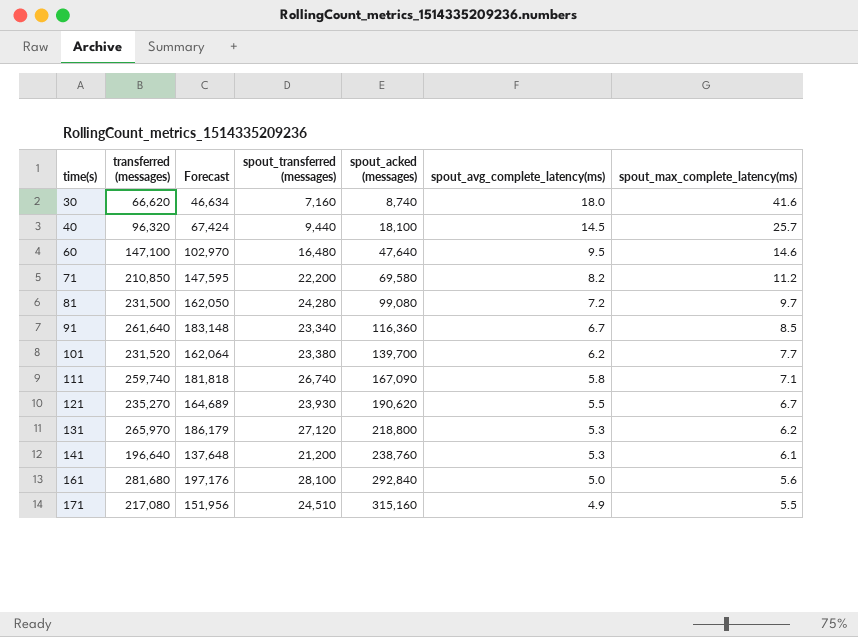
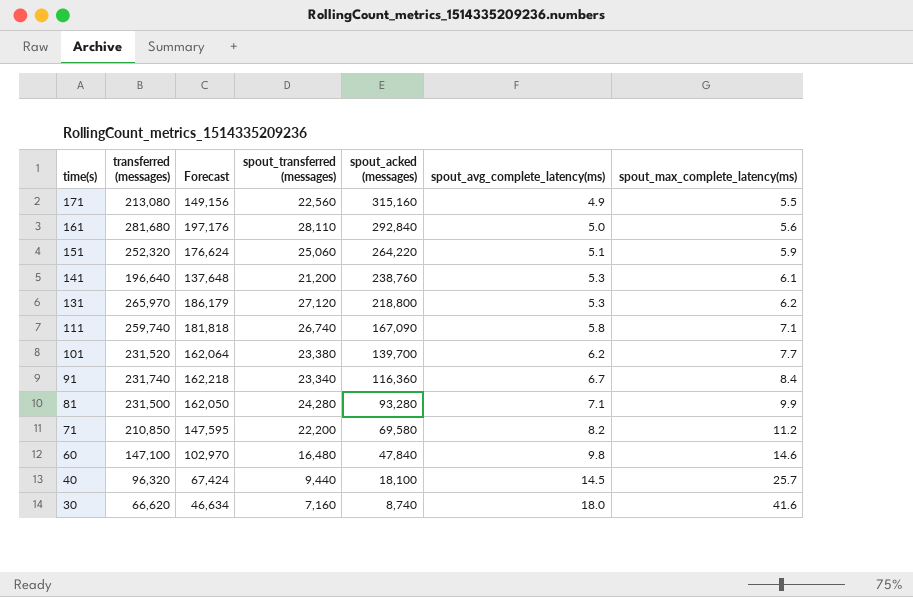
row order: time(s) ascending -> time(s) descending
row 121: 235,270 | 164,689 | 23,930 | 190,620 | 5.5 | 6.7 -> none
171 | transferred (messages): 217,080 -> 213,080
171 | Forecast: 151,956 -> 149,156
171 | spout_transferred (messages): 24,510 -> 22,560
161 | spout_transferred (messages): 28,100 -> 28,110
row 151: none -> 252,320 | 176,624 | 25,060 | 264,220 | 5.1 | 5.9
91 | transferred (messages): 261,640 -> 231,740
91 | Forecast: 183,148 -> 162,218
91 | spout_max_complete_latency(ms): 8.5 -> 8.4
81 | spout_acked (messages): 99,080 -> 93,280
81 | spout_avg_complete_latency(ms): 7.2 -> 7.1
81 | spout_max_complete_latency(ms): 9.7 -> 9.9
60 | spout_acked (messages): 47,640 -> 47,840
60 | spout_avg_complete_latency(ms): 9.5 -> 9.8

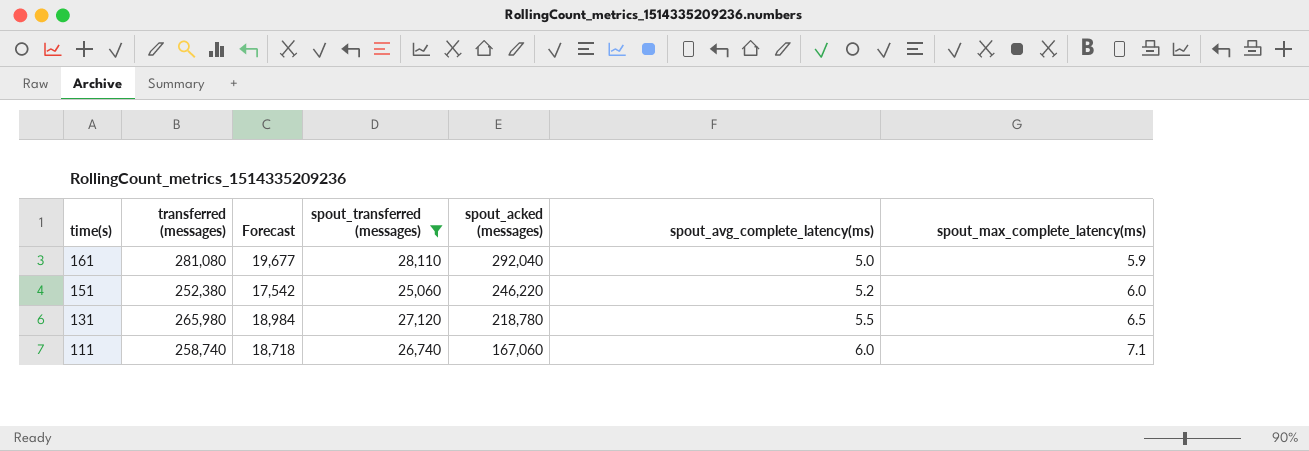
filter: none -> spout_transferred (messages) >= 25,060
column Forecast | formula: [transferred (messages)] * 0.7 -> [spout_transferred (messages)] * 0.7
161 | transferred (messages): 281,680 -> 281,080
161 | spout_acked (messages): 292,840 -> 292,040
161 | spout_max_complete_latency(ms): 5.6 -> 5.9
151 | transferred (messages): 252,320 -> 252,380
151 | spout_acked (messages): 264,220 -> 246,220
151 | spout_avg_complete_latency(ms): 5.1 -> 5.2
151 | spout_max_complete_latency(ms): 5.9 -> 6.0
131 | transferred (messages): 265,970 -> 265,980
131 | spout_acked (messages): 218,800 -> 218,780
131 | spout_avg_complete_latency(ms): 5.3 -> 5.5
131 | spout_max_complete_latency(ms): 6.2 -> 6.5
111 | transferred (messages): 259,740 -> 258,740
111 | spout_acked (messages): 167,090 -> 167,060
111 | spout_avg_complete_latency(ms): 5.8 -> 6.0

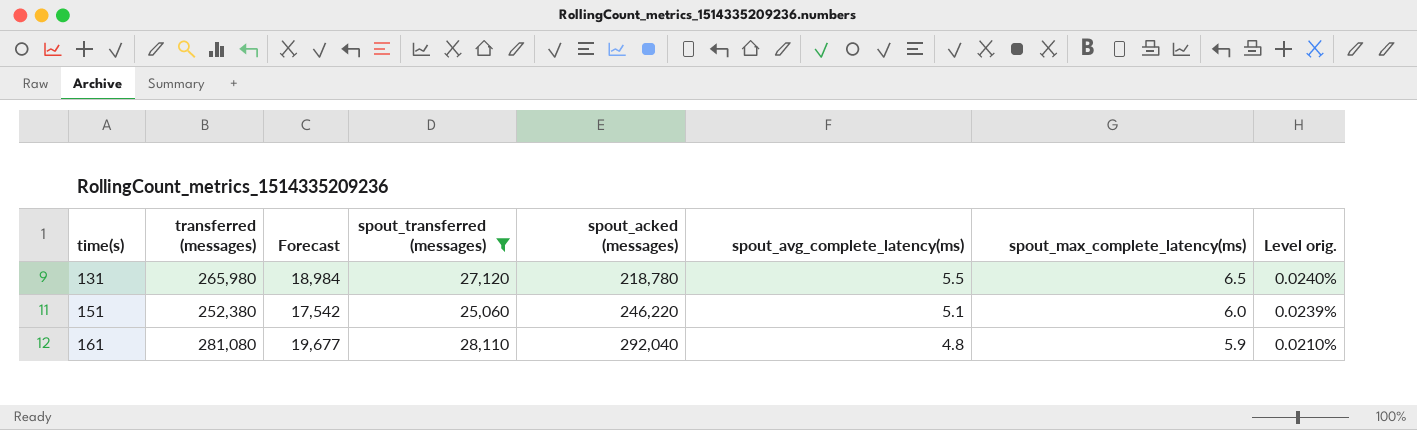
row order: time(s) descending -> time(s) ascending
column Level orig. | formula: none -> [spout_max_complete_latency(ms)] / [spout_transferred (messages)]
row 111: 258,740 | 18,718 | 26,740 | 167,060 | 6.0 | 7.1 -> none
151 | spout_avg_complete_latency(ms): 5.2 -> 5.1
161 | spout_avg_complete_latency(ms): 5.0 -> 4.8

